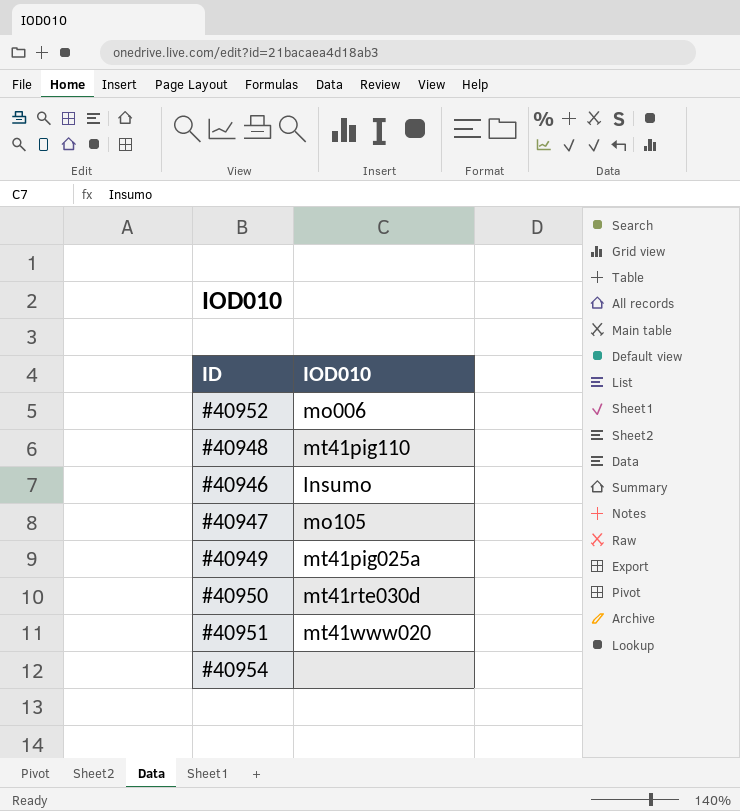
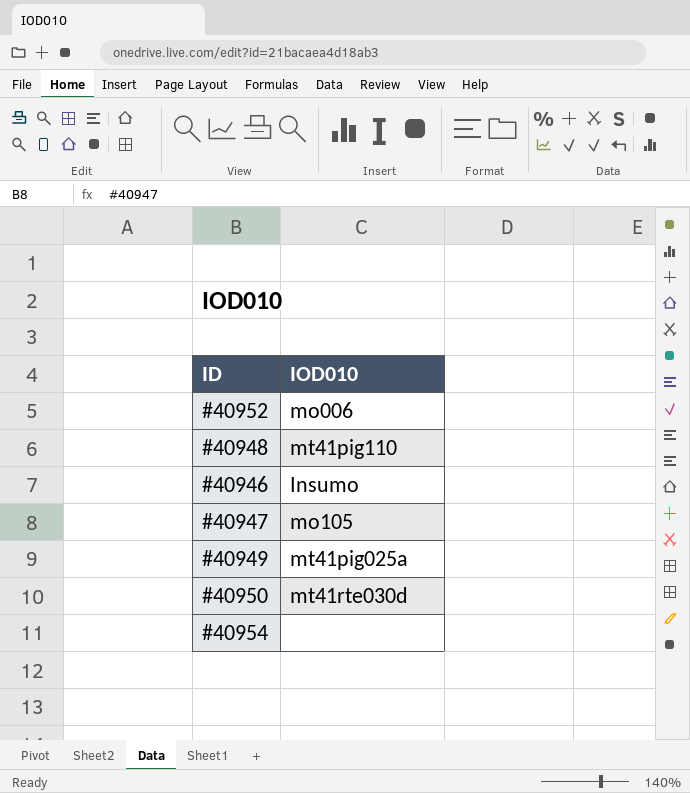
row #40951: mt41www020 -> none

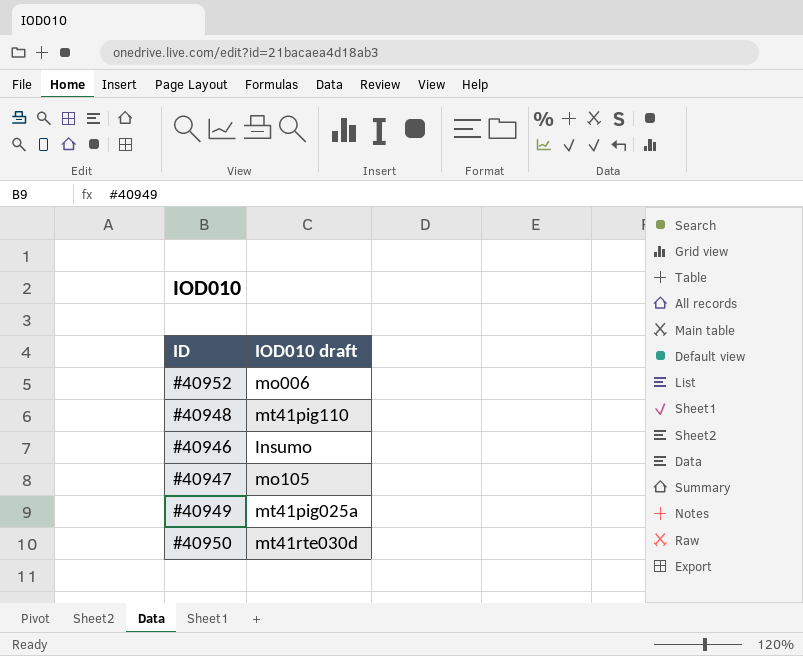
column name: IOD010 -> IOD010 draft
row #40954: none -> none

